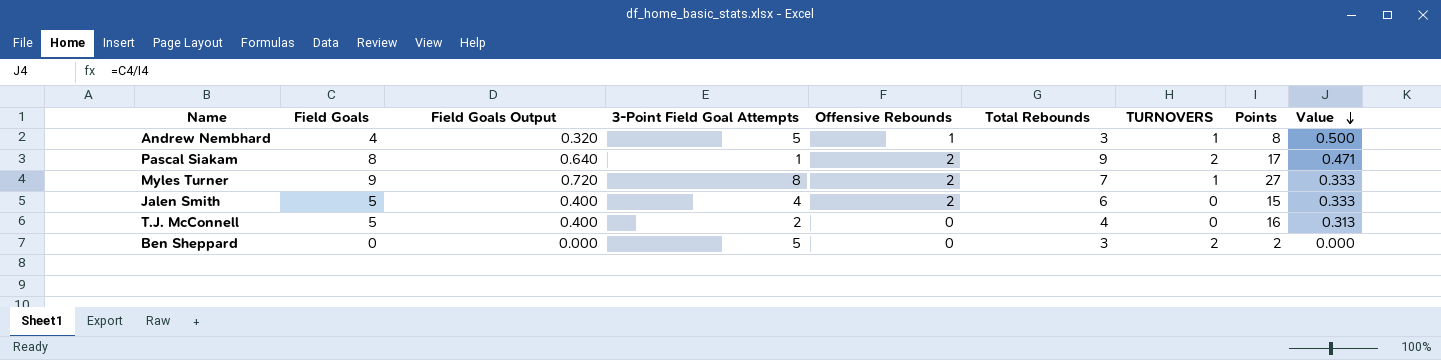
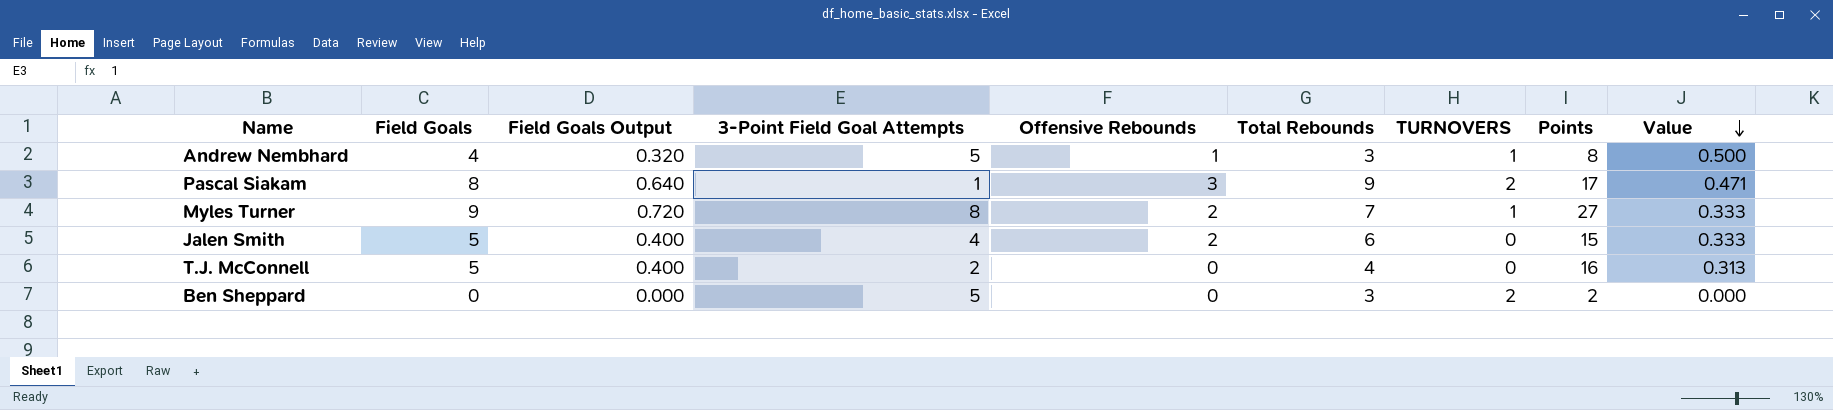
Pascal Siakam | Offensive Rebounds: 2 -> 3

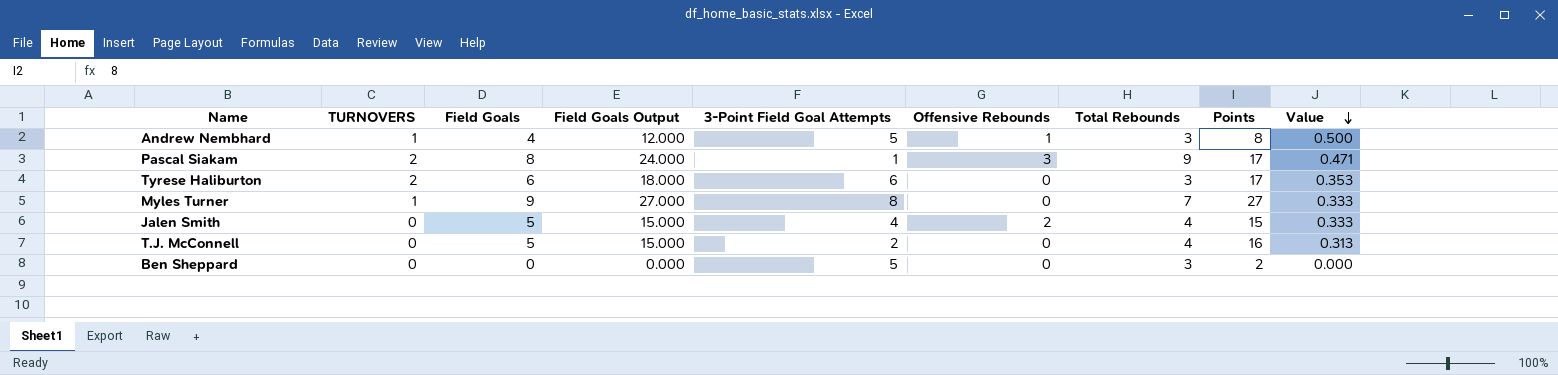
column TURNOVERS | position: 7 -> 2
column Field Goals Output | formula: [Field Goals] * 0.08 -> [Field Goals] * 3
row Tyrese Haliburton: none -> 2 | 6 | 18.000 | 6 | 0 | 3 | 17 | 0.353
Myles Turner | Offensive Rebounds: 2 -> 0
Jalen Smith | Total Rebounds: 6 -> 4
Ben Sheppard | TURNOVERS: 2 -> 0

